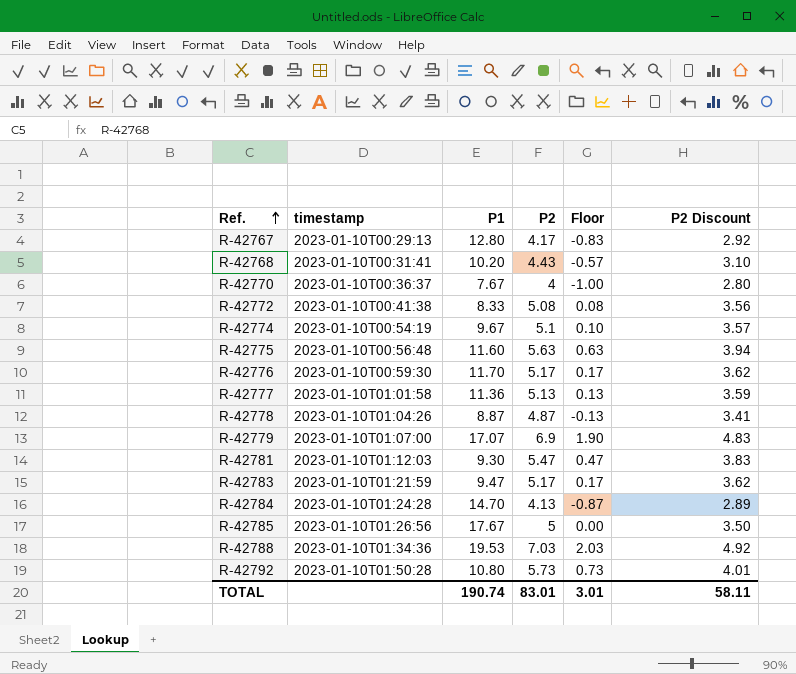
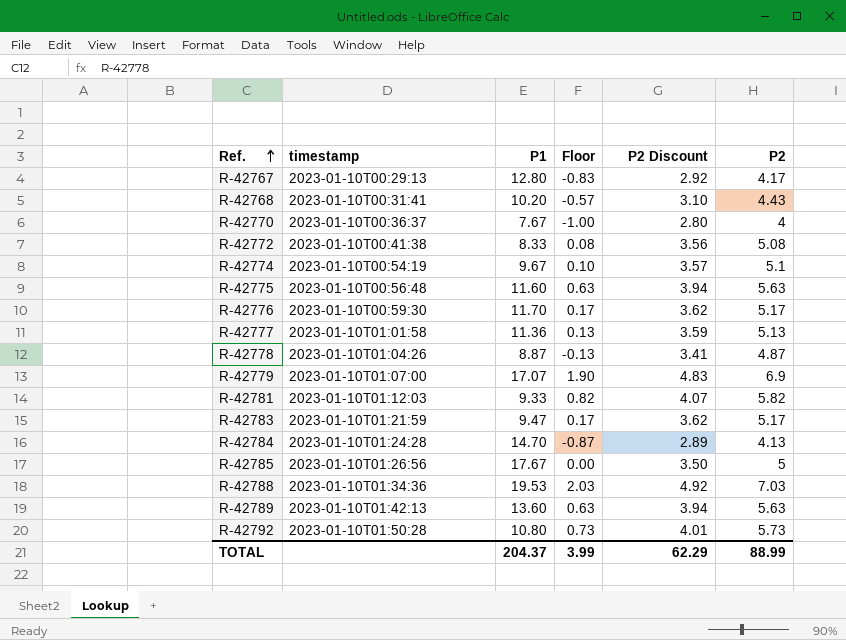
column P2 | position: 4 -> 6
R-42781 | P1: 9.30 -> 9.33
R-42781 | Floor: 0.47 -> 0.82
R-42781 | P2 Discount: 3.83 -> 4.07
R-42781 | P2: 5.47 -> 5.82
row R-42789: none -> 2023-01-10T01:42:13 | 13.60 | 0.63 | 3.94 | 5.63
TOTAL | P1: 190.74 -> 204.37
TOTAL | Floor: 3.01 -> 3.99
TOTAL | P2 Discount: 58.11 -> 62.29
TOTAL | P2: 83.01 -> 88.99

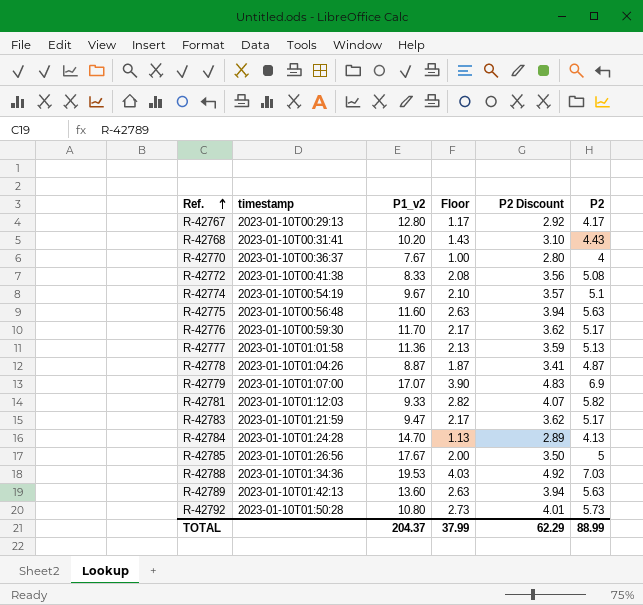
column name: P1 -> P1_v2
column Floor | formula: [P2] - 5 -> [P2] - 3
TOTAL | Floor: 3.99 -> 37.99

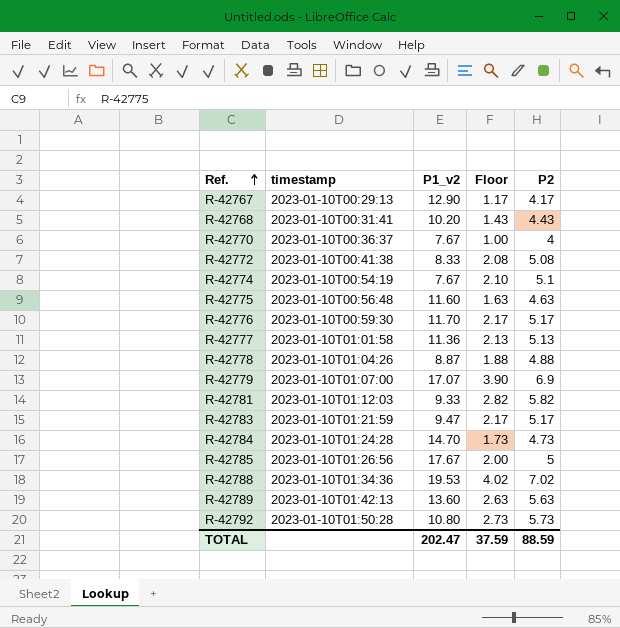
column P2 Discount | formula: [P2] * 0.7 -> none
R-42767 | P1_v2: 12.80 -> 12.90
R-42774 | P1_v2: 9.67 -> 7.67
R-42775 | Floor: 2.63 -> 1.63
R-42775 | P2: 5.63 -> 4.63
R-42778 | Floor: 1.87 -> 1.88
R-42778 | P2: 4.87 -> 4.88
R-42784 | Floor: 1.13 -> 1.73
R-42784 | P2: 4.13 -> 4.73
R-42788 | Floor: 4.03 -> 4.02
R-42788 | P2: 7.03 -> 7.02
TOTAL | P1_v2: 204.37 -> 202.47
TOTAL | Floor: 37.99 -> 37.59
TOTAL | P2: 88.99 -> 88.59

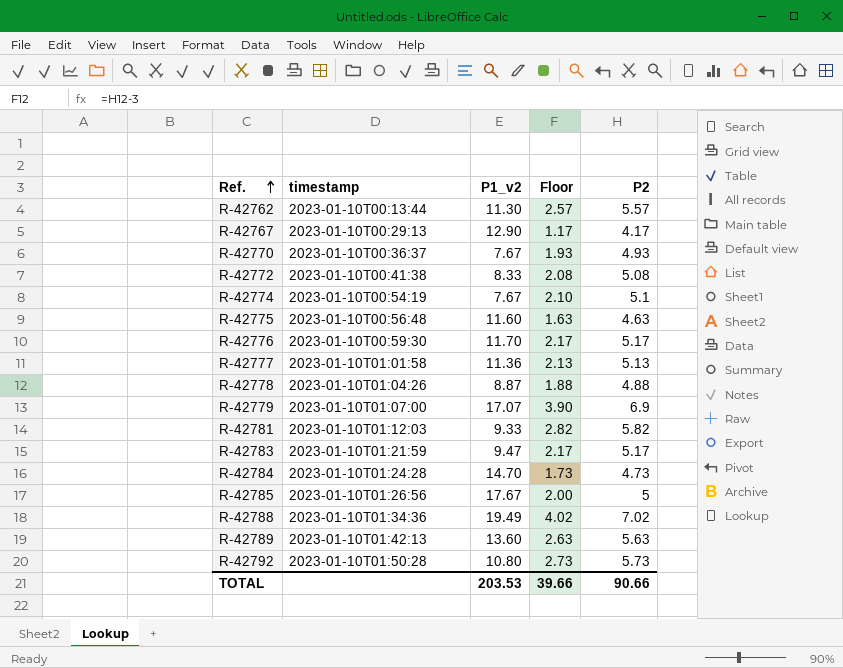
row R-42768: 2023-01-10T00:31:41 | 10.20 | 1.43 | 4.43 -> none
row R-42762: none -> 2023-01-10T00:13:44 | 11.30 | 2.57 | 5.57
R-42770 | Floor: 1.00 -> 1.93
R-42770 | P2: 4 -> 4.93
R-42788 | P1_v2: 19.53 -> 19.49
TOTAL | P1_v2: 202.47 -> 203.53
TOTAL | Floor: 37.59 -> 39.66
TOTAL | P2: 88.59 -> 90.66

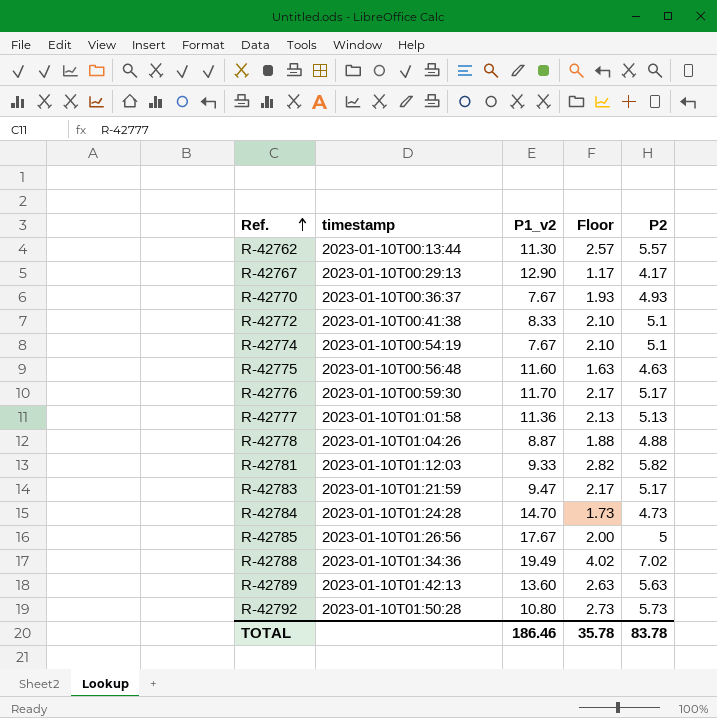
row R-42779: 2023-01-10T01:07:00 | 17.07 | 3.90 | 6.9 -> none
R-42772 | Floor: 2.08 -> 2.10
R-42772 | P2: 5.08 -> 5.1
TOTAL | P1_v2: 203.53 -> 186.46
TOTAL | Floor: 39.66 -> 35.78
TOTAL | P2: 90.66 -> 83.78

